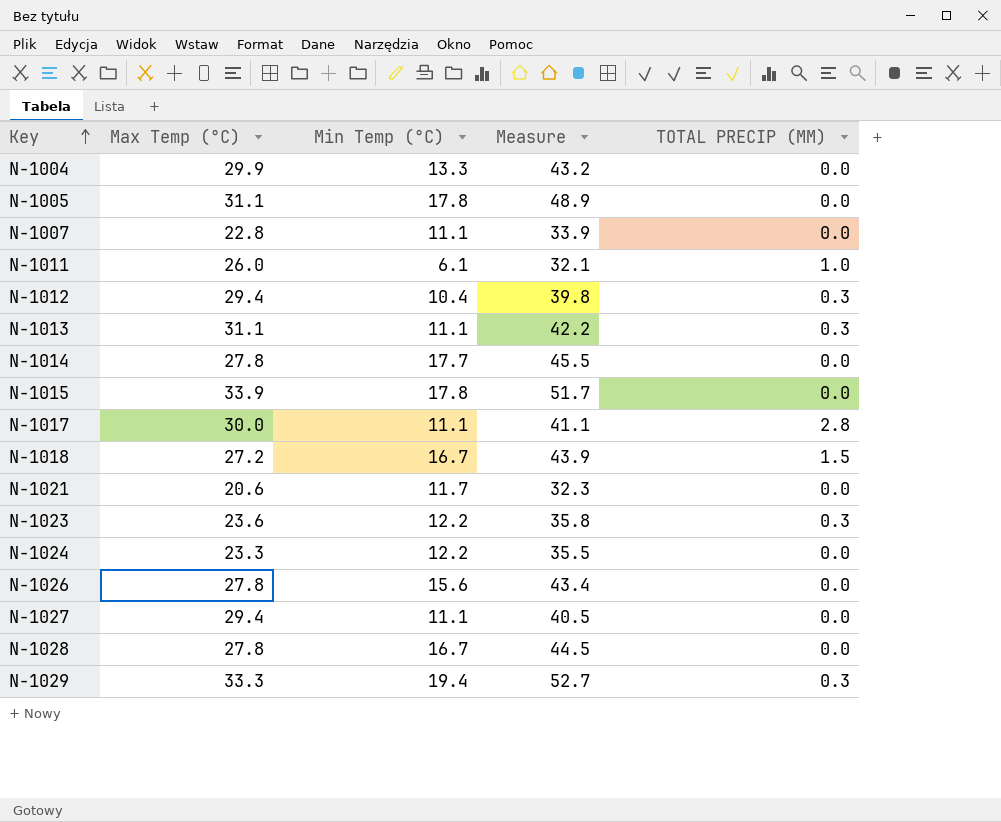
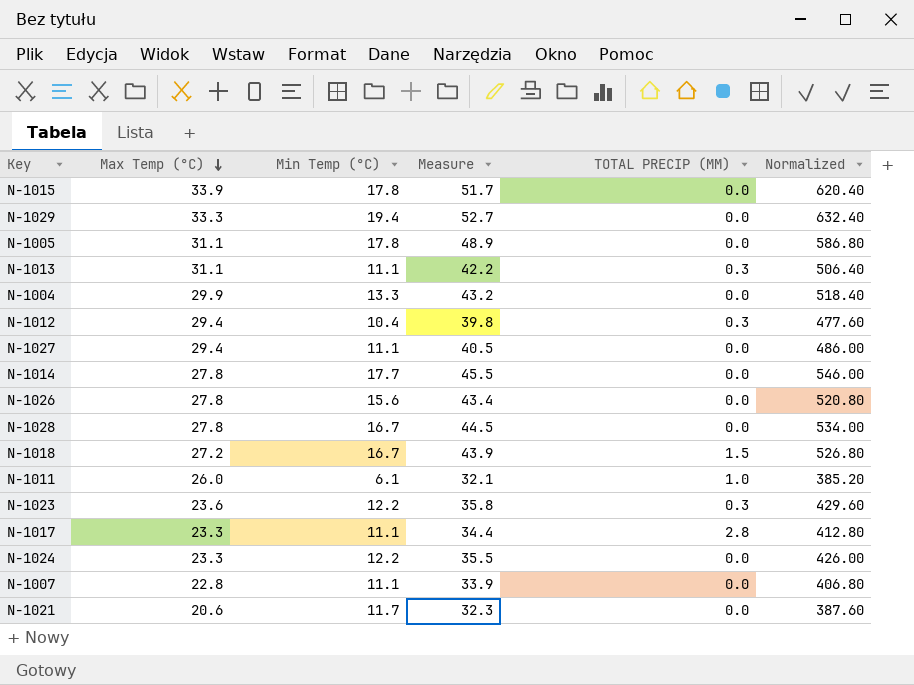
row order: Key ascending -> Max Temp (°C) descending
column Normalized | formula: none -> [Measure] * 12
N-1029 | TOTAL PRECIP (MM): 0.3 -> 0.0
N-1017 | Max Temp (°C): 30.0 -> 23.3
N-1017 | Measure: 41.1 -> 34.4

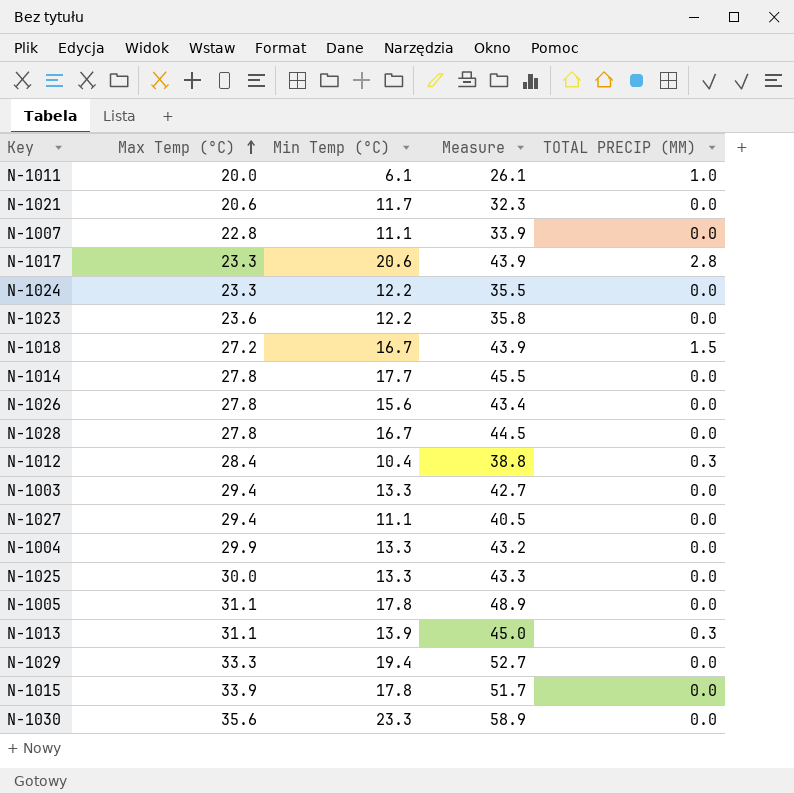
row order: Max Temp (°C) descending -> Max Temp (°C) ascending
column Normalized | formula: [Measure] * 12 -> none
N-1011 | Max Temp (°C): 26.0 -> 20.0
N-1011 | Measure: 32.1 -> 26.1
N-1017 | Min Temp (°C): 11.1 -> 20.6
N-1017 | Measure: 34.4 -> 43.9
N-1023 | TOTAL PRECIP (MM): 0.3 -> 0.0
N-1012 | Max Temp (°C): 29.4 -> 28.4
N-1012 | Measure: 39.8 -> 38.8
row N-1003: none -> 29.4 | 13.3 | 42.7 | 0.0
row N-1025: none -> 30.0 | 13.3 | 43.3 | 0.0
N-1013 | Min Temp (°C): 11.1 -> 13.9
N-1013 | Measure: 42.2 -> 45.0
row N-1030: none -> 35.6 | 23.3 | 58.9 | 0.0

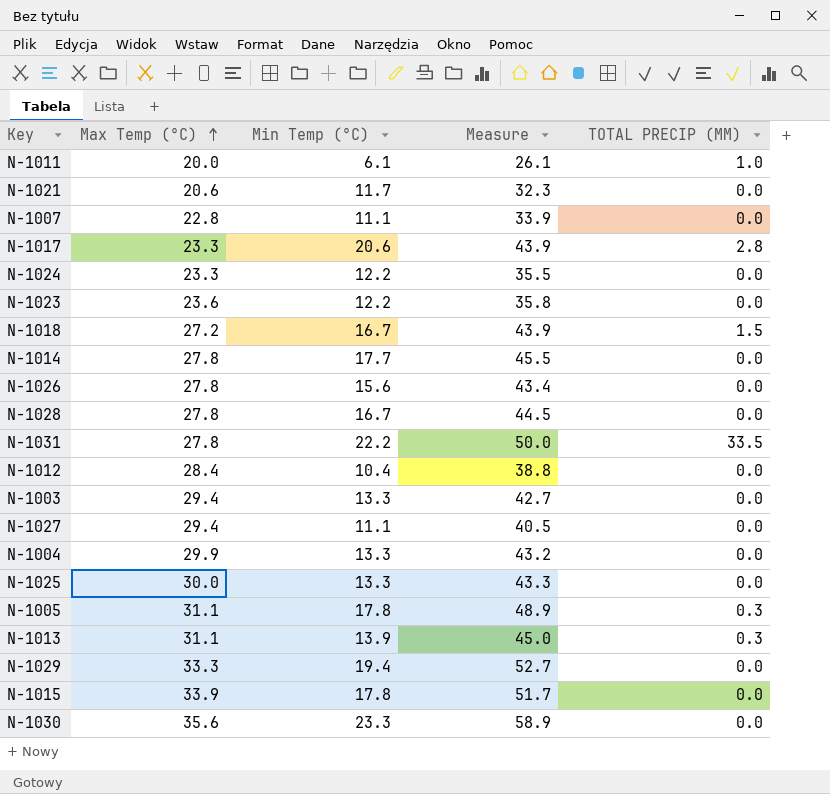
row N-1031: none -> 27.8 | 22.2 | 50.0 | 33.5
N-1012 | TOTAL PRECIP (MM): 0.3 -> 0.0
N-1005 | TOTAL PRECIP (MM): 0.0 -> 0.3

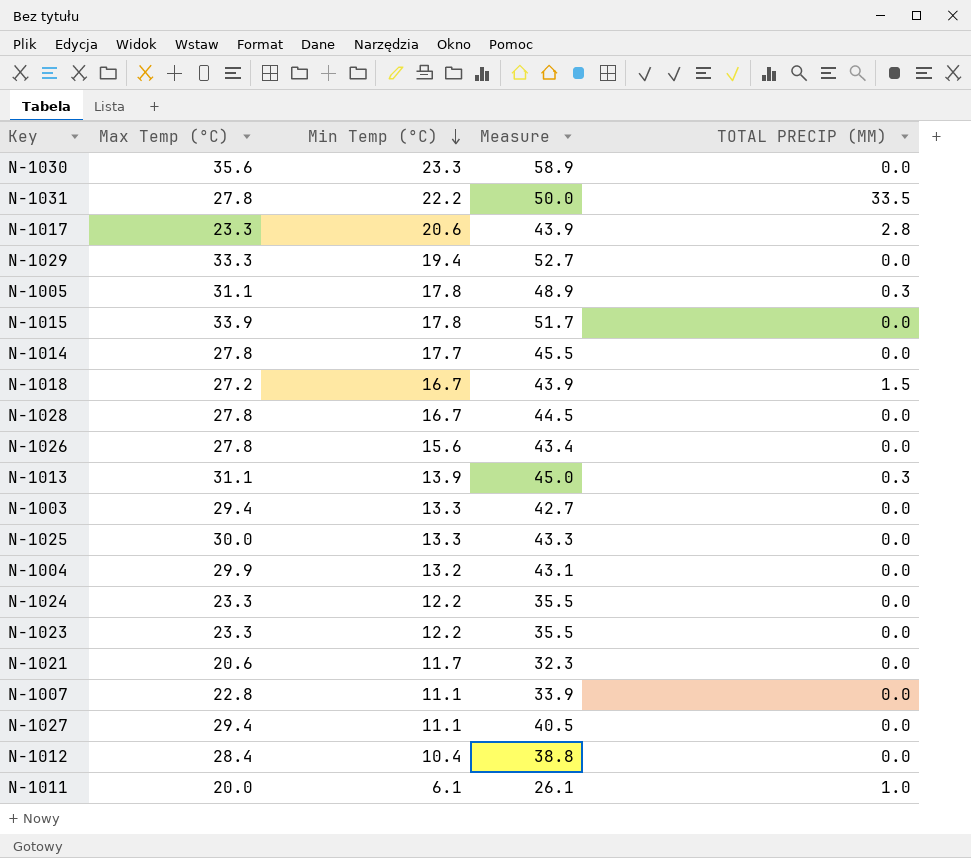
row order: Max Temp (°C) ascending -> Min Temp (°C) descending
N-1004 | Min Temp (°C): 13.3 -> 13.2
N-1004 | Measure: 43.2 -> 43.1
N-1023 | Max Temp (°C): 23.6 -> 23.3
N-1023 | Measure: 35.8 -> 35.5

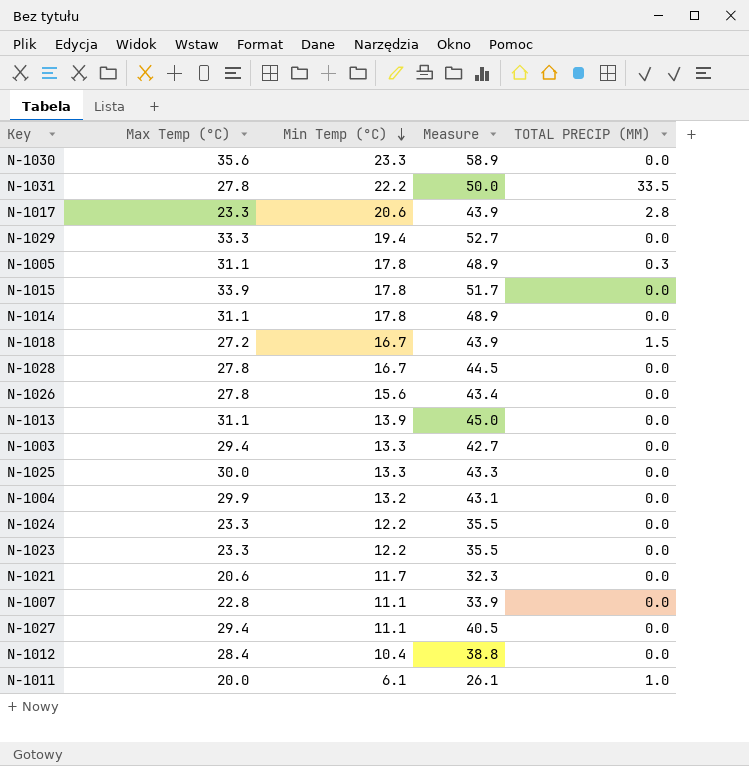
N-1014 | Max Temp (°C): 27.8 -> 31.1
N-1014 | Min Temp (°C): 17.7 -> 17.8
N-1014 | Measure: 45.5 -> 48.9
N-1013 | TOTAL PRECIP (MM): 0.3 -> 0.0

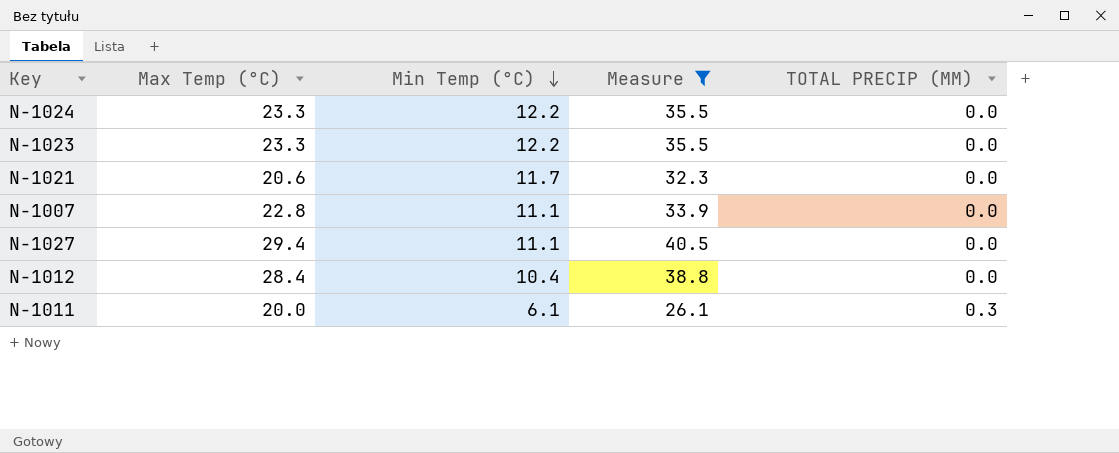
filter: none -> Measure <= 40.5
N-1011 | TOTAL PRECIP (MM): 1.0 -> 0.3

